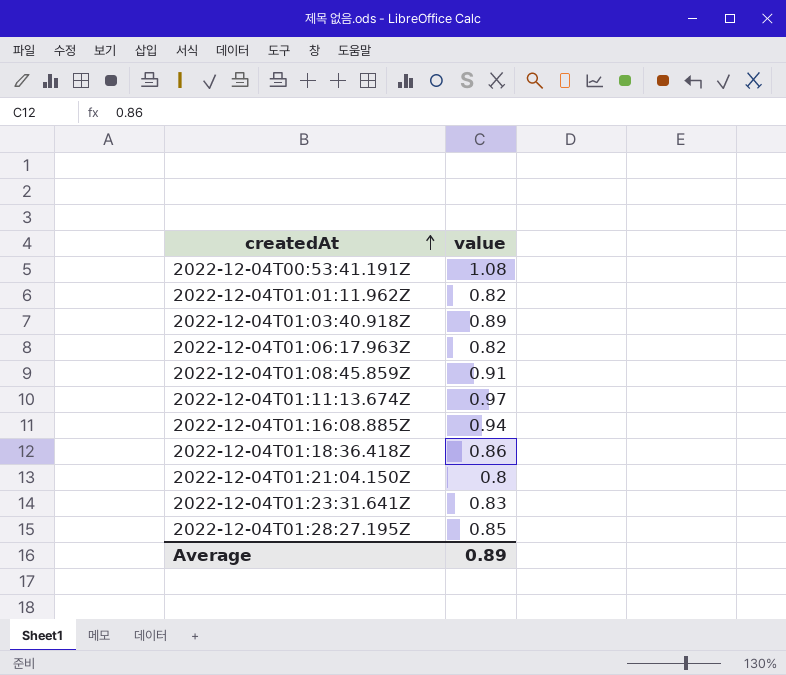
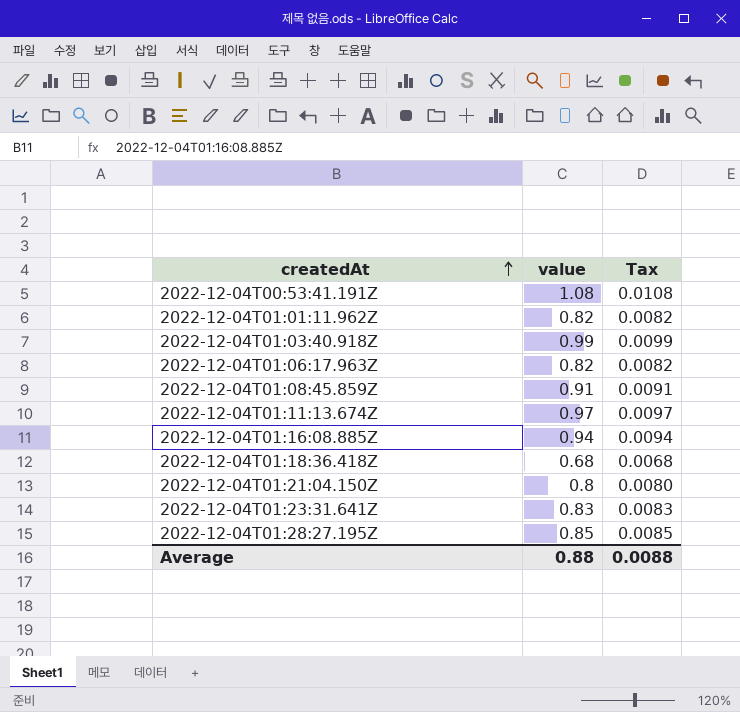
column Tax | formula: none -> [value] * 0.01
2022-12-04T01:03:40.918Z | value: 0.89 -> 0.99
2022-12-04T01:18:36.418Z | value: 0.86 -> 0.68
Average | value: 0.89 -> 0.88

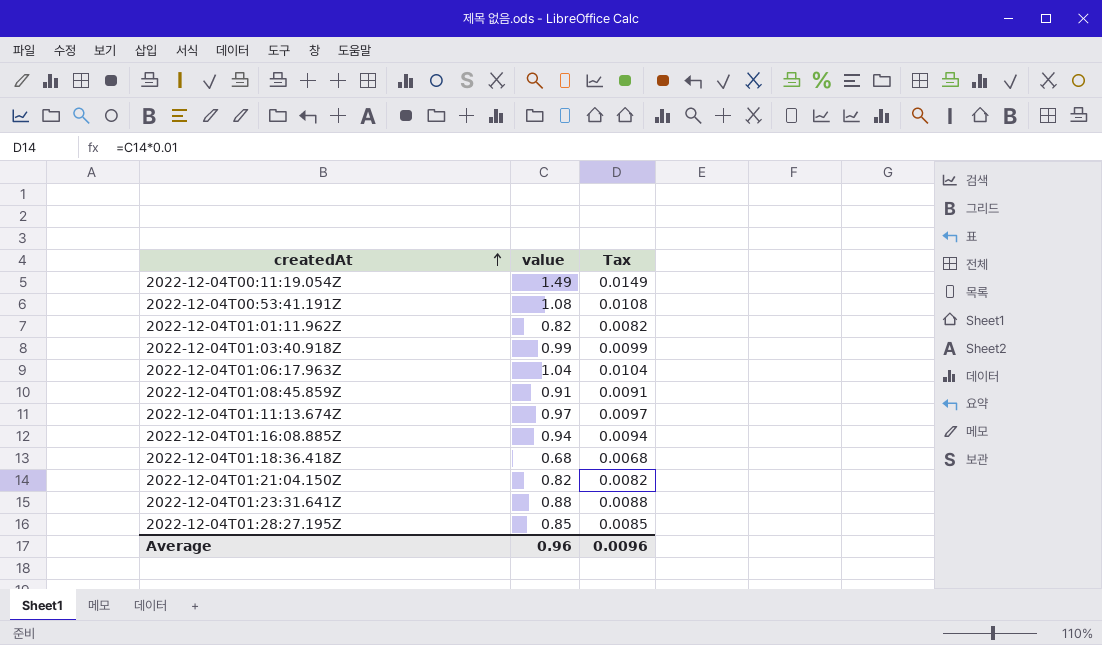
row 2022-12-04T00:11:19.054Z: none -> 1.49 | 0.0149
2022-12-04T01:06:17.963Z | value: 0.82 -> 1.04
2022-12-04T01:06:17.963Z | Tax: 0.0082 -> 0.0104
2022-12-04T01:21:04.150Z | value: 0.8 -> 0.82
2022-12-04T01:21:04.150Z | Tax: 0.0080 -> 0.0082
2022-12-04T01:23:31.641Z | value: 0.83 -> 0.88
2022-12-04T01:23:31.641Z | Tax: 0.0083 -> 0.0088
Average | value: 0.88 -> 0.96
Average | Tax: 0.0088 -> 0.0096

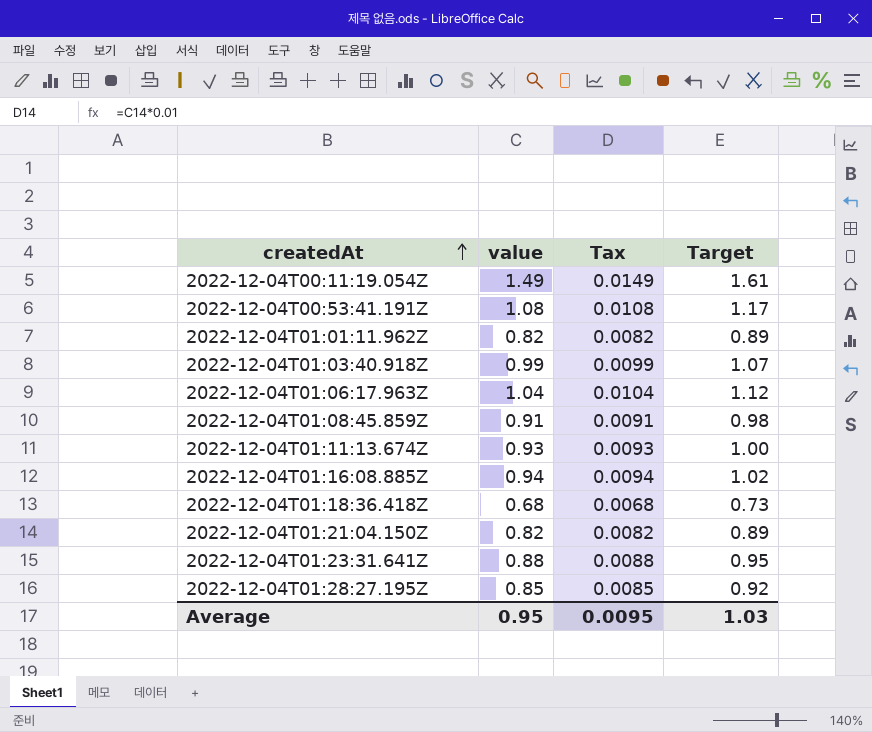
column Target | formula: none -> [value] * 1.08
2022-12-04T01:11:13.674Z | value: 0.97 -> 0.93
2022-12-04T01:11:13.674Z | Tax: 0.0097 -> 0.0093
Average | value: 0.96 -> 0.95
Average | Tax: 0.0096 -> 0.0095

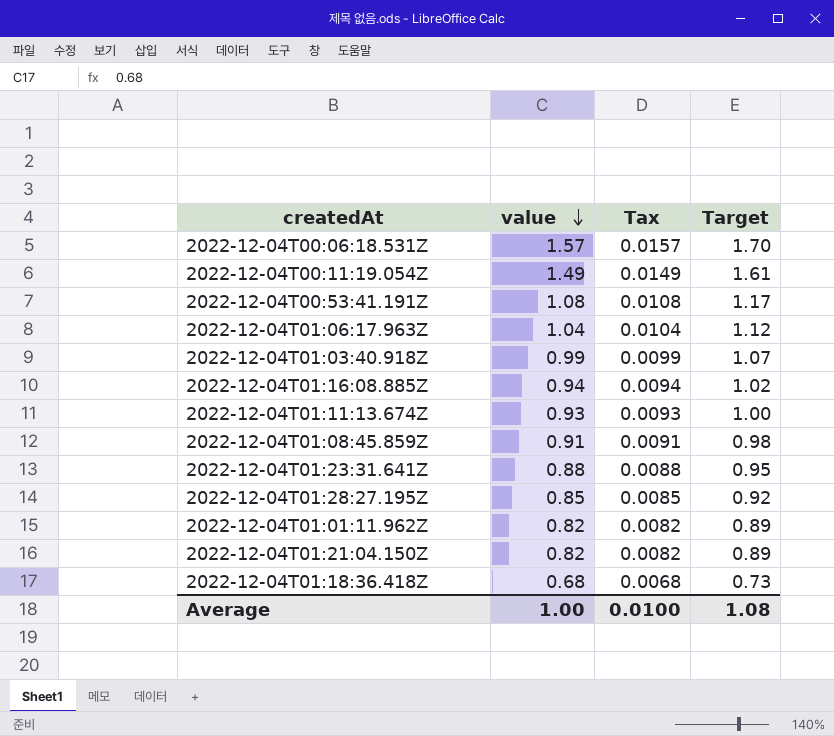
row order: createdAt ascending -> value descending
row 2022-12-04T00:06:18.531Z: none -> 1.57 | 0.0157 | 1.70
Average | value: 0.95 -> 1.00
Average | Tax: 0.0095 -> 0.0100
Average | Target: 1.03 -> 1.08

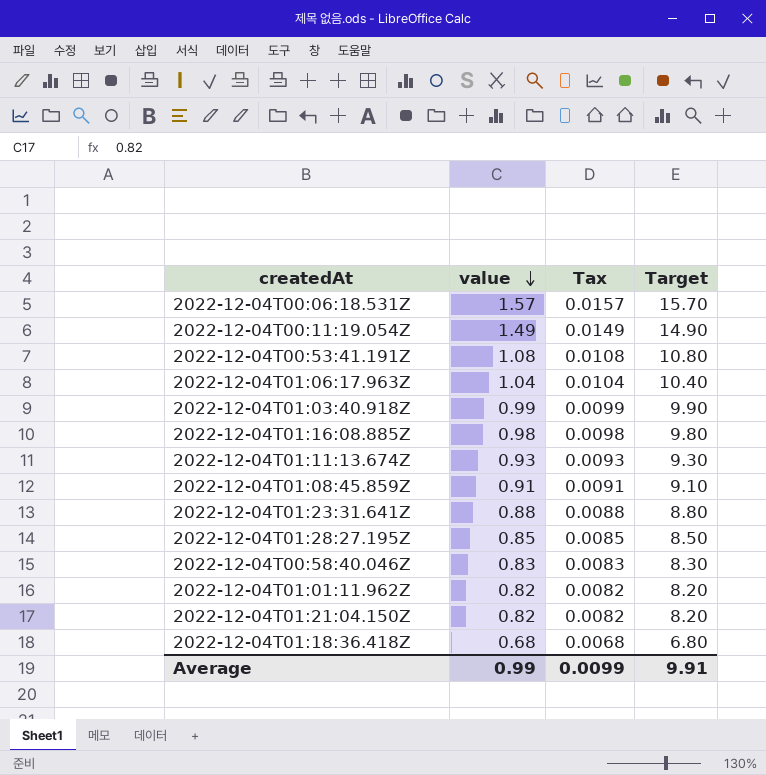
column Target | formula: [value] * 1.08 -> [value] * 10
2022-12-04T01:16:08.885Z | value: 0.94 -> 0.98
2022-12-04T01:16:08.885Z | Tax: 0.0094 -> 0.0098
row 2022-12-04T00:58:40.046Z: none -> 0.83 | 0.0083 | 8.30
Average | value: 1.00 -> 0.99
Average | Tax: 0.0100 -> 0.0099
Average | Target: 1.08 -> 9.91

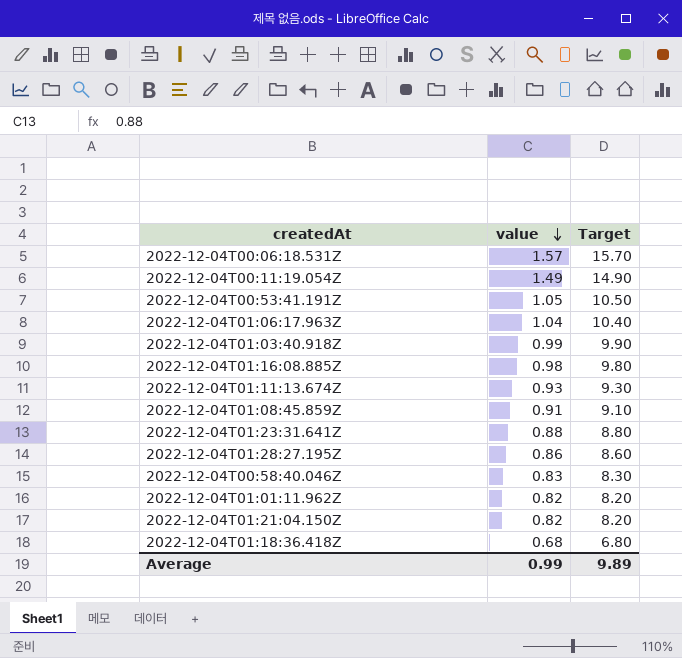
column Tax | formula: [value] * 0.01 -> none
2022-12-04T00:53:41.191Z | value: 1.08 -> 1.05
2022-12-04T00:53:41.191Z | Target: 10.80 -> 10.50
2022-12-04T01:28:27.195Z | value: 0.85 -> 0.86
2022-12-04T01:28:27.195Z | Target: 8.50 -> 8.60
Average | Target: 9.91 -> 9.89

